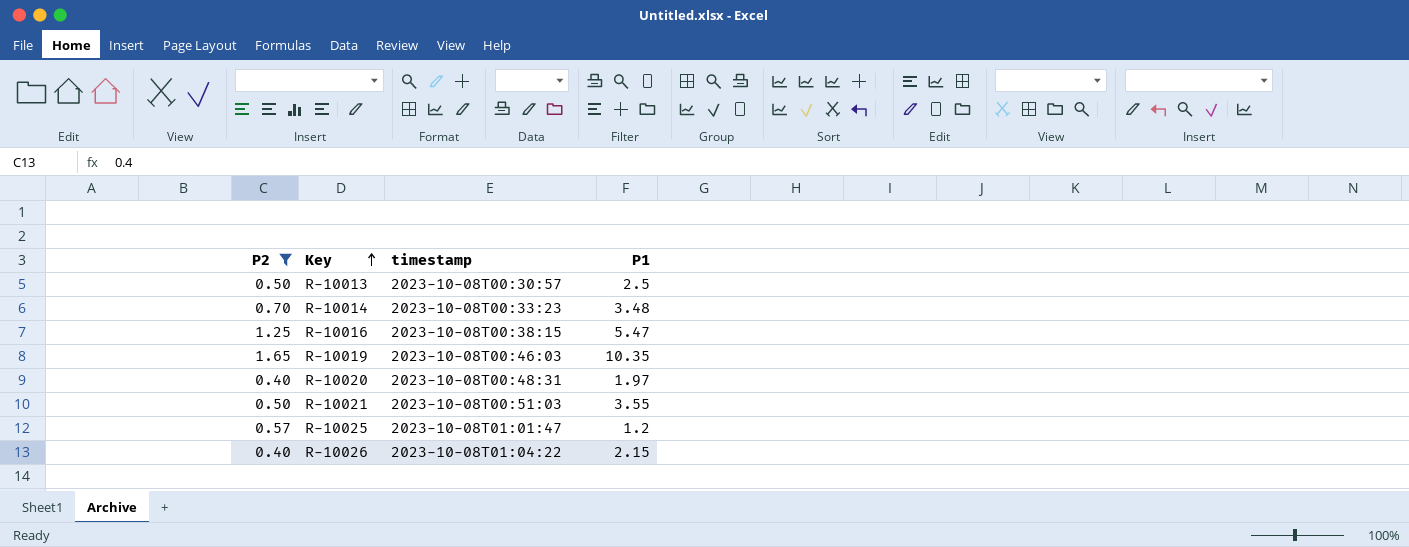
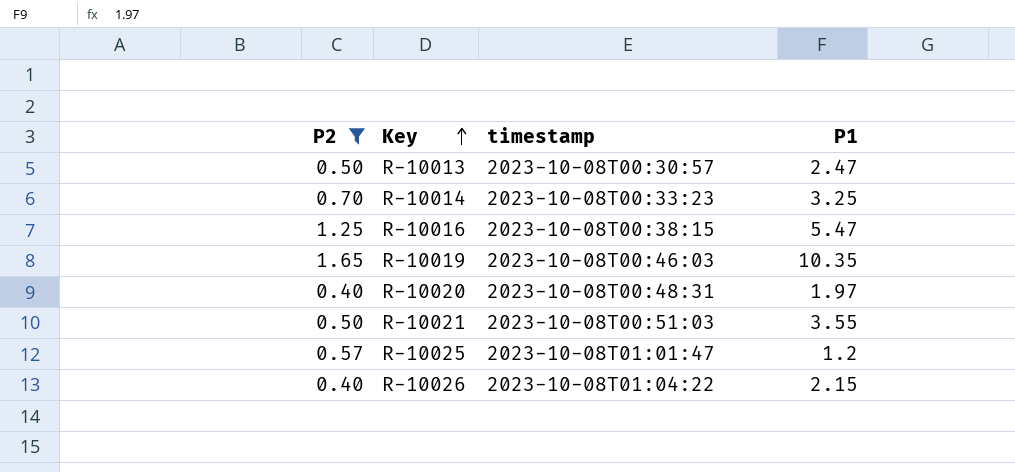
R-10013 | P1: 2.5 -> 2.47
R-10014 | P1: 3.48 -> 3.25

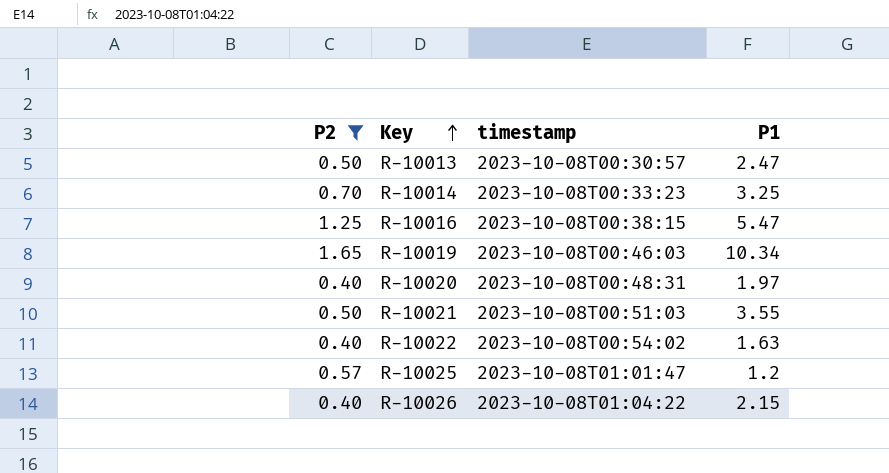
R-10019 | P1: 10.35 -> 10.34
row R-10022: none -> 0.40 | 2023-10-08T00:54:02 | 1.63

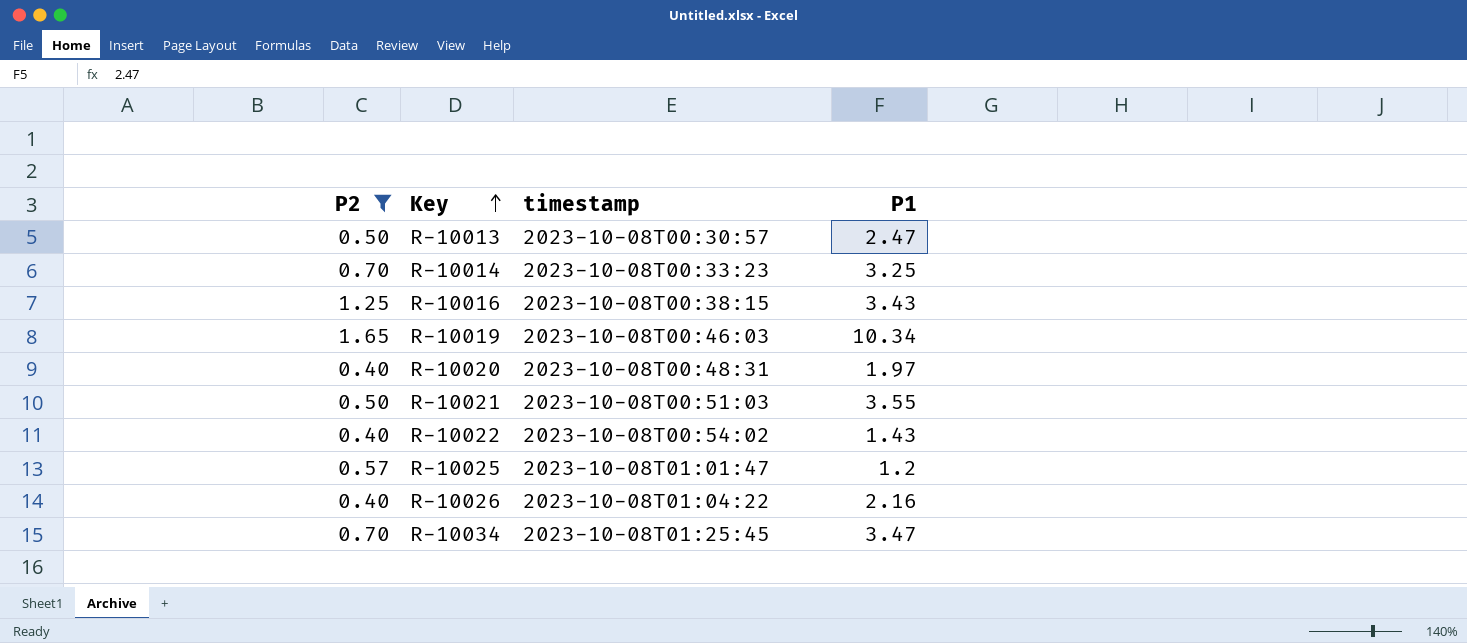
R-10016 | P1: 5.47 -> 3.43
R-10022 | P1: 1.63 -> 1.43
R-10026 | P1: 2.15 -> 2.16
row R-10034: none -> 0.70 | 2023-10-08T01:25:45 | 3.47

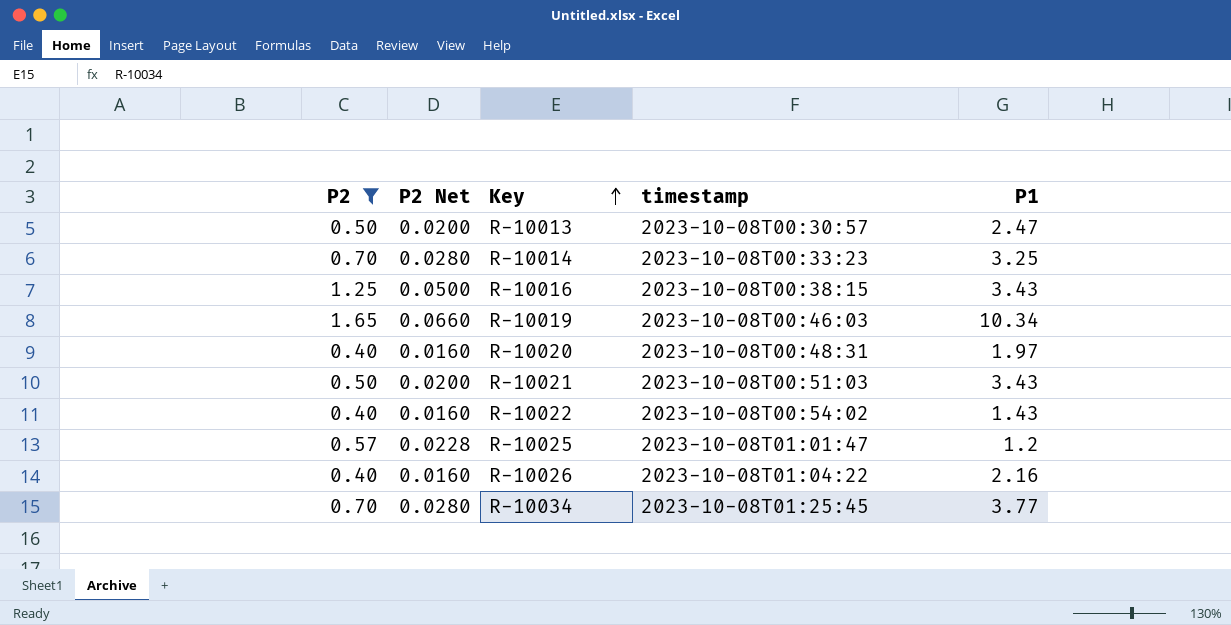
column P2 Net | formula: none -> [P2] * 0.04
R-10021 | P1: 3.55 -> 3.43
R-10034 | P1: 3.47 -> 3.77

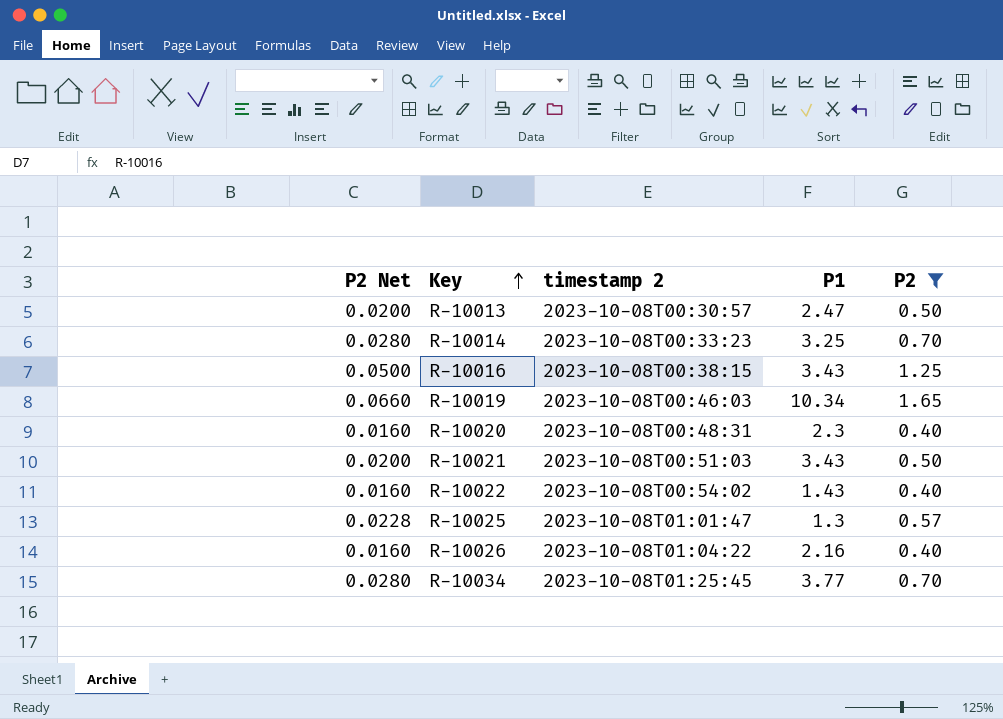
column name: timestamp -> timestamp 2
column P2 | position: 1 -> 5
R-10020 | P1: 1.97 -> 2.3
R-10025 | P1: 1.2 -> 1.3

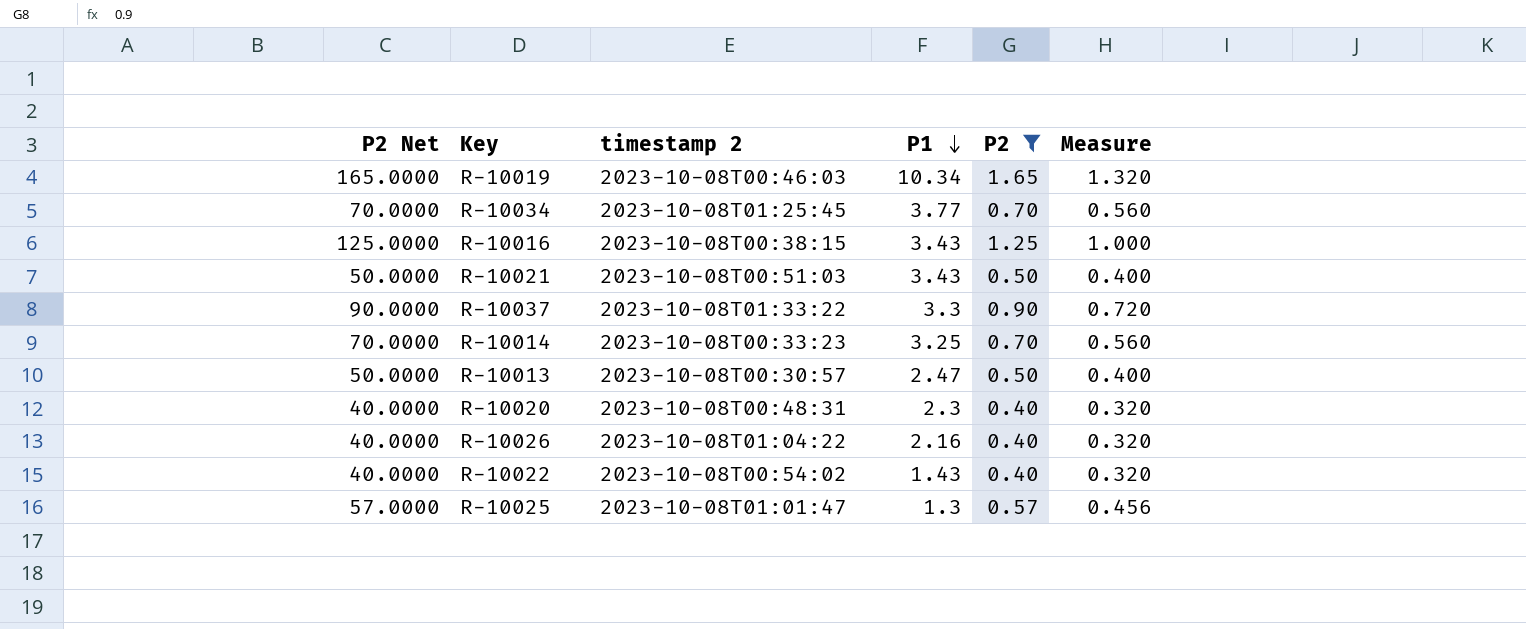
row order: Key ascending -> P1 descending
column P2 Net | formula: [P2] * 0.04 -> [P2] * 100
column Measure | formula: none -> [P2] * 0.8
row R-10037: none -> 90.0000 | 2023-10-08T01:33:22 | 3.3 | 0.90 | 0.720

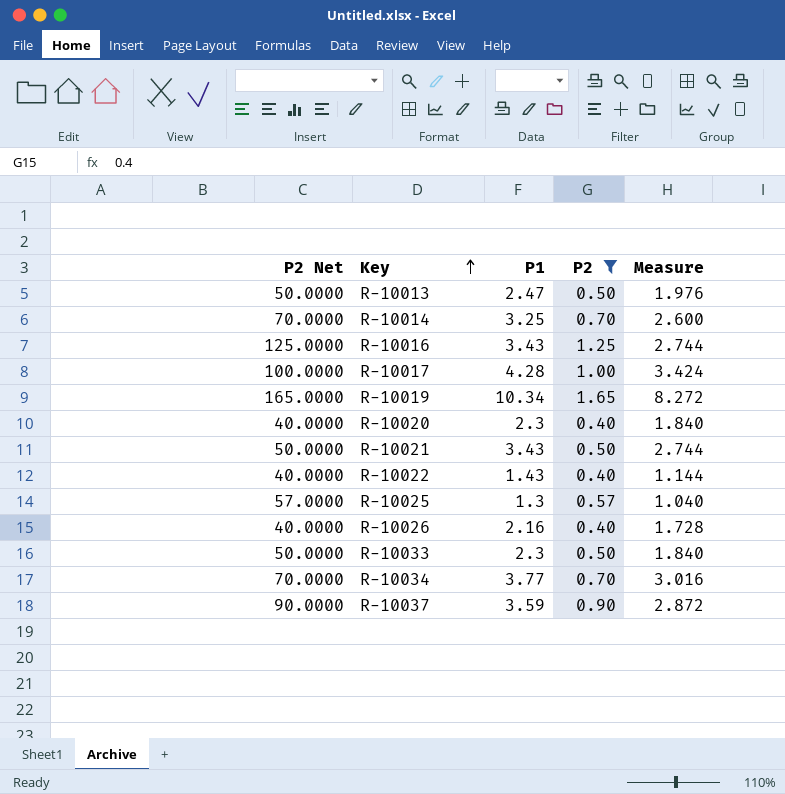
row order: P1 descending -> Key ascending
column timestamp 2 | position: 3 -> none
column Measure | formula: [P2] * 0.8 -> [P1] * 0.8
row R-10017: none -> 100.0000 | 4.28 | 1.00 | 3.424
row R-10033: none -> 50.0000 | 2.3 | 0.50 | 1.840
R-10037 | P1: 3.3 -> 3.59

